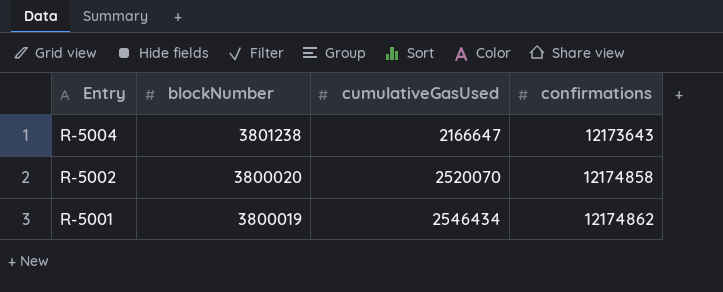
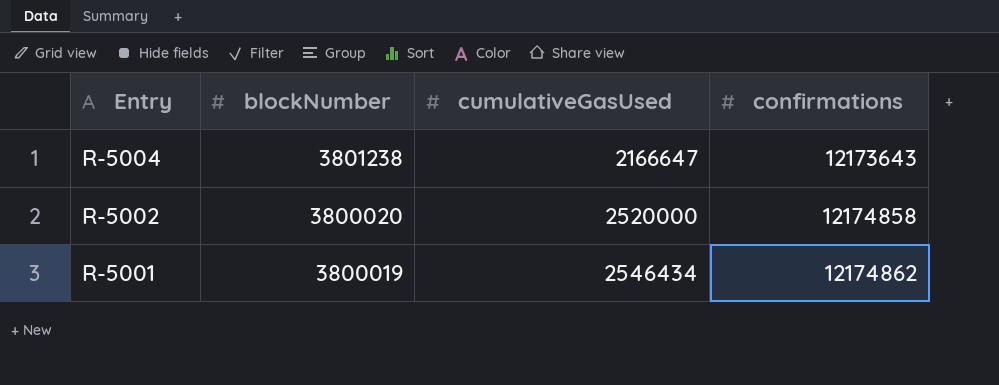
R-5002 | cumulativeGasUsed: 2520070 -> 2520000

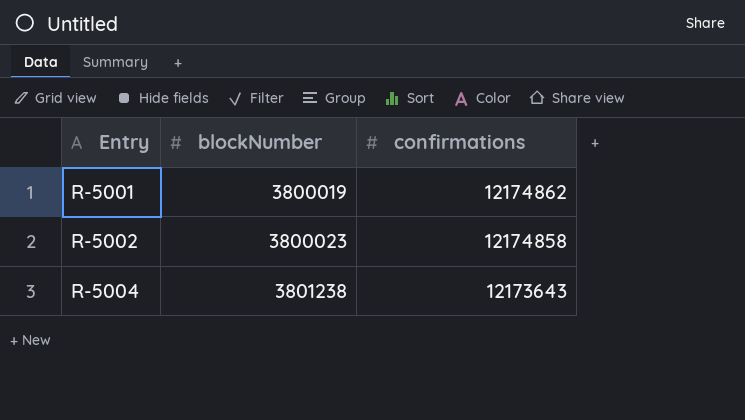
row order: Entry descending -> Entry ascending
column cumulativeGasUsed | position: 3 -> none
R-5002 | blockNumber: 3800020 -> 3800023

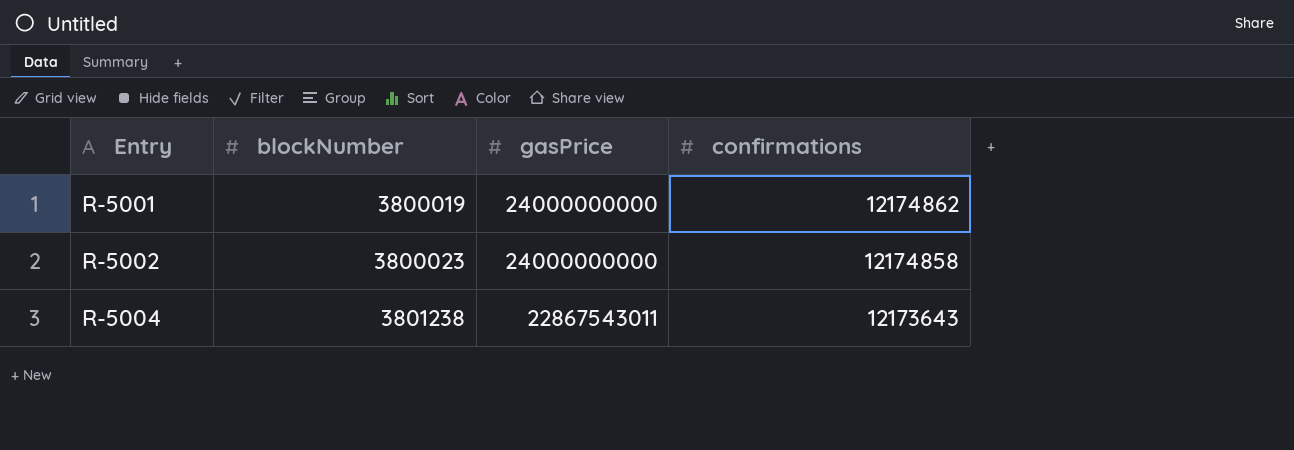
column gasPrice | position: none -> 3

